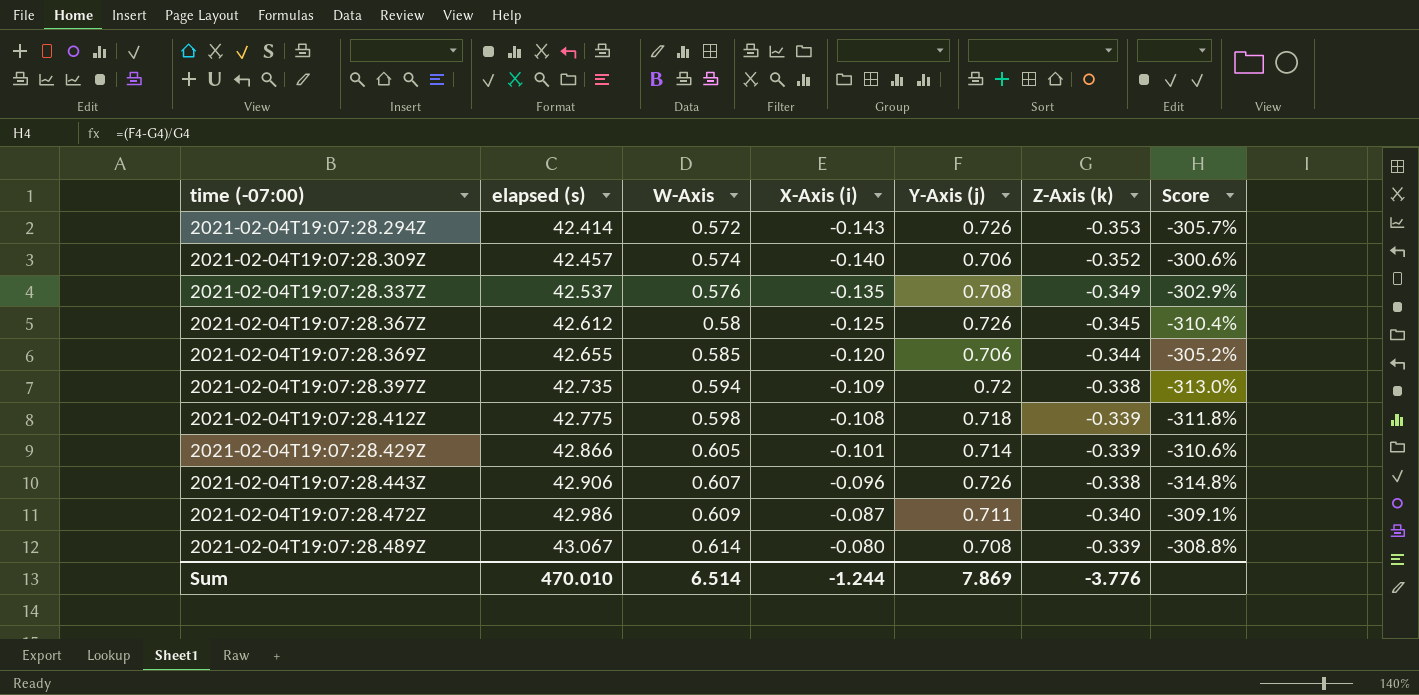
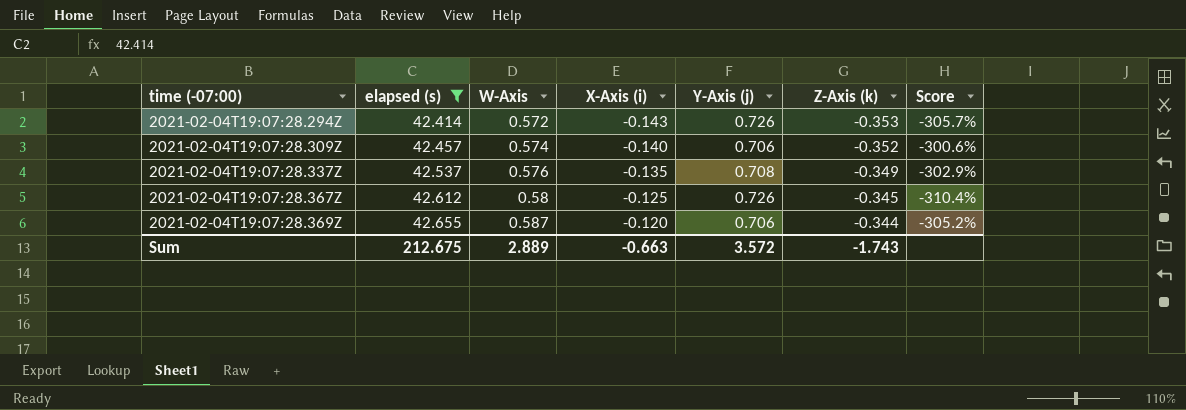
filter: none -> elapsed (s) <= 42.655
2021-02-04T19:07:28.369Z | W-Axis: 0.585 -> 0.587
Sum | elapsed (s): 470.010 -> 212.675
Sum | W-Axis: 6.514 -> 2.889
Sum | X-Axis (i): -1.244 -> -0.663
Sum | Y-Axis (j): 7.869 -> 3.572
Sum | Z-Axis (k): -3.776 -> -1.743

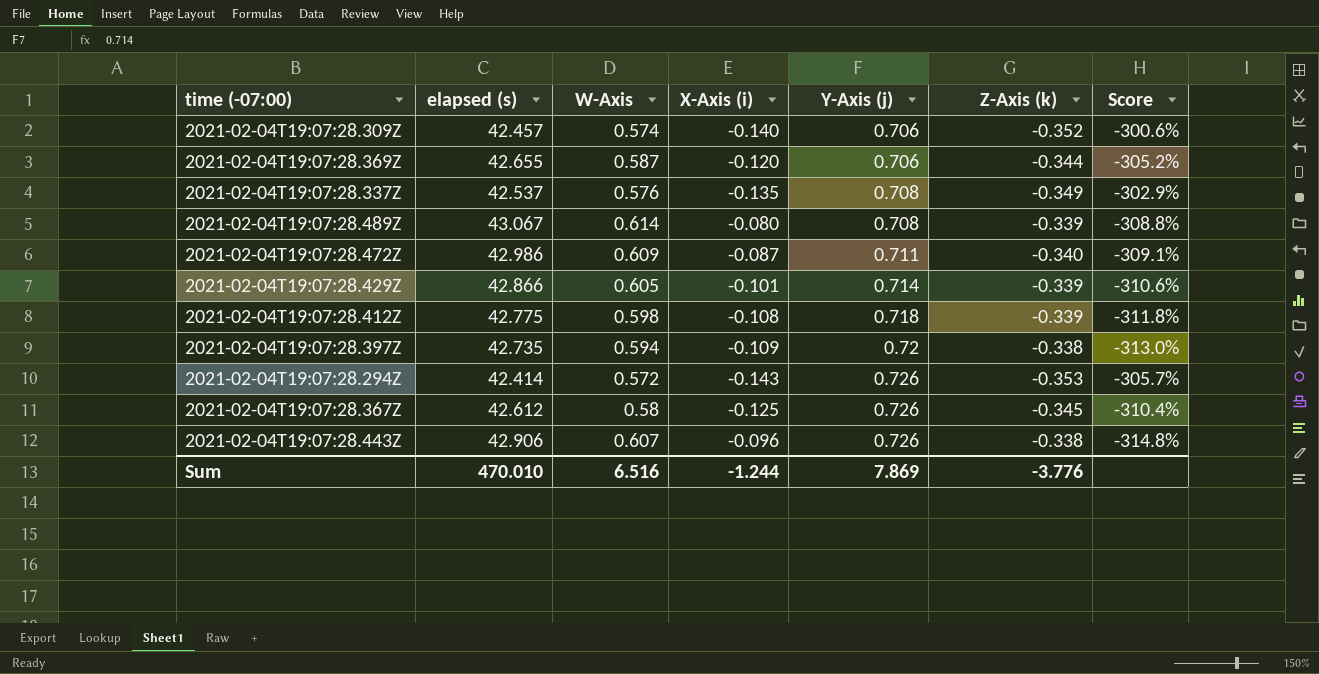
filter: elapsed (s) <= 42.655 -> none
row order: time (-07:00) ascending -> Y-Axis (j) ascending
Sum | elapsed (s): 212.675 -> 470.010
Sum | W-Axis: 2.889 -> 6.516
Sum | X-Axis (i): -0.663 -> -1.244
Sum | Y-Axis (j): 3.572 -> 7.869
Sum | Z-Axis (k): -1.743 -> -3.776

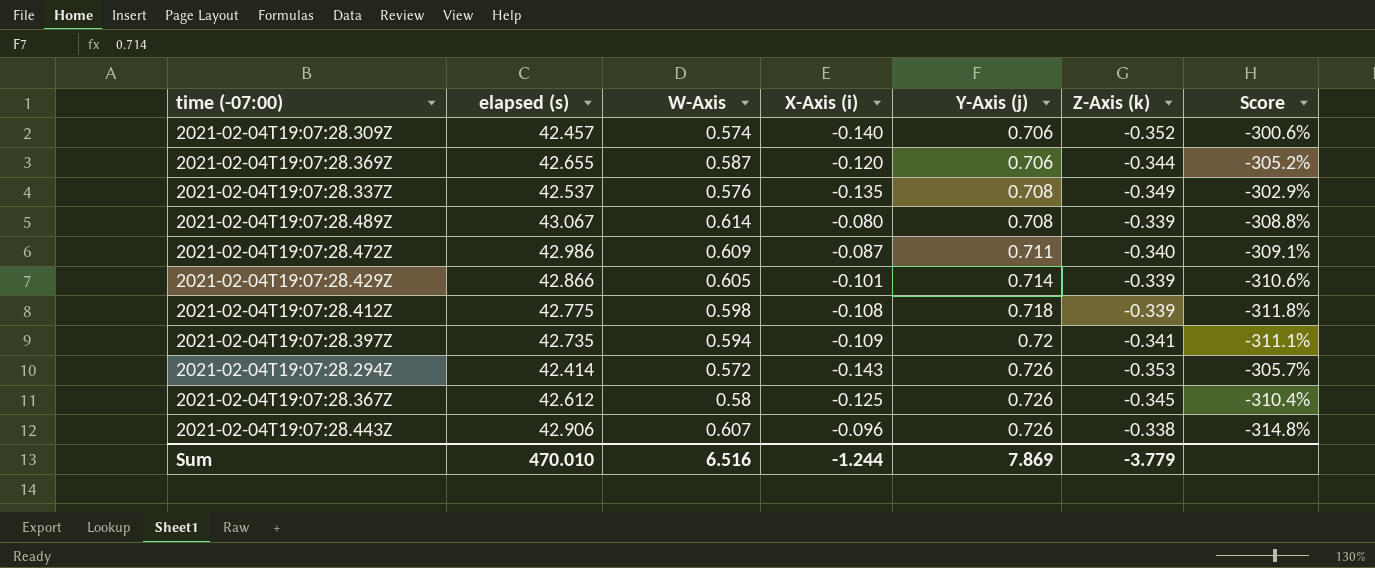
2021-02-04T19:07:28.397Z | Z-Axis (k): -0.338 -> -0.341
2021-02-04T19:07:28.397Z | Score: -313.0% -> -311.1%
Sum | Z-Axis (k): -3.776 -> -3.779

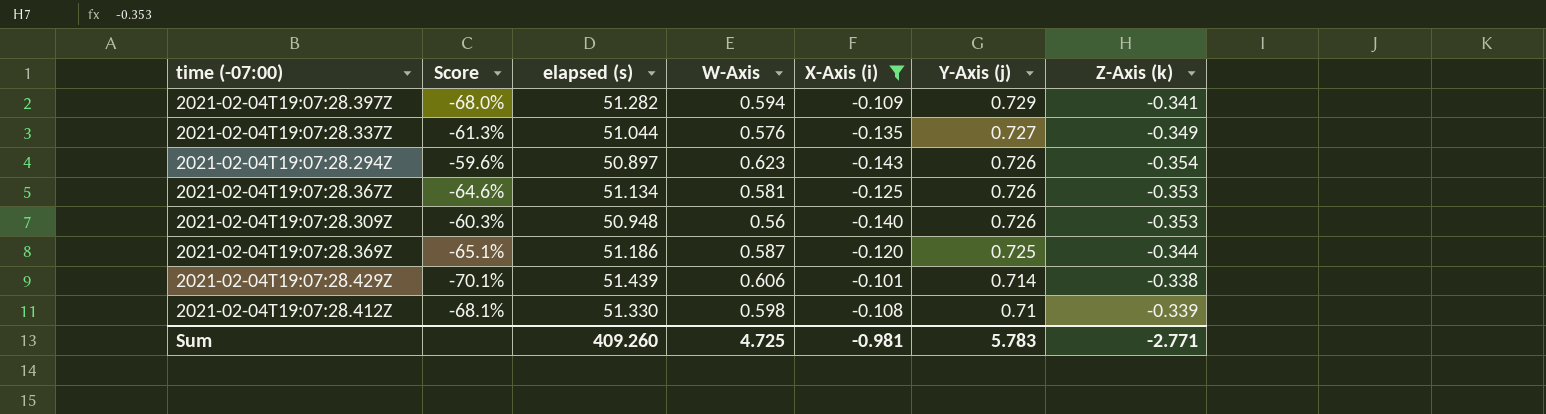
filter: none -> X-Axis (i) <= -0.101
row order: Y-Axis (j) ascending -> Y-Axis (j) descending
column Score | formula: ([Y-Axis (j)] - [Z-Axis (k)]) / [Z-Axis (k)] -> ([X-Axis (i)] - [Z-Axis (k)]) / [Z-Axis (k)]
column Score | position: 7 -> 2
2021-02-04T19:07:28.397Z | elapsed (s): 42.735 -> 51.282
2021-02-04T19:07:28.397Z | Y-Axis (j): 0.72 -> 0.729
2021-02-04T19:07:28.337Z | elapsed (s): 42.537 -> 51.044
2021-02-04T19:07:28.337Z | Y-Axis (j): 0.708 -> 0.727
2021-02-04T19:07:28.294Z | elapsed (s): 42.414 -> 50.897
2021-02-04T19:07:28.294Z | W-Axis: 0.572 -> 0.623
2021-02-04T19:07:28.294Z | Z-Axis (k): -0.353 -> -0.354
2021-02-04T19:07:28.367Z | elapsed (s): 42.612 -> 51.134
2021-02-04T19:07:28.367Z | W-Axis: 0.58 -> 0.581
2021-02-04T19:07:28.367Z | Z-Axis (k): -0.345 -> -0.353
2021-02-04T19:07:28.309Z | elapsed (s): 42.457 -> 50.948
2021-02-04T19:07:28.309Z | W-Axis: 0.574 -> 0.56
2021-02-04T19:07:28.309Z | Y-Axis (j): 0.706 -> 0.726
2021-02-04T19:07:28.309Z | Z-Axis (k): -0.352 -> -0.353
2021-02-04T19:07:28.369Z | elapsed (s): 42.655 -> 51.186
2021-02-04T19:07:28.369Z | Y-Axis (j): 0.706 -> 0.725
2021-02-04T19:07:28.429Z | elapsed (s): 42.866 -> 51.439
2021-02-04T19:07:28.429Z | W-Axis: 0.605 -> 0.606
2021-02-04T19:07:28.429Z | Z-Axis (k): -0.339 -> -0.338
2021-02-04T19:07:28.412Z | elapsed (s): 42.775 -> 51.330
2021-02-04T19:07:28.412Z | Y-Axis (j): 0.718 -> 0.71
Sum | elapsed (s): 470.010 -> 409.260
Sum | W-Axis: 6.516 -> 4.725
Sum | X-Axis (i): -1.244 -> -0.981
Sum | Y-Axis (j): 7.869 -> 5.783
Sum | Z-Axis (k): -3.779 -> -2.771

